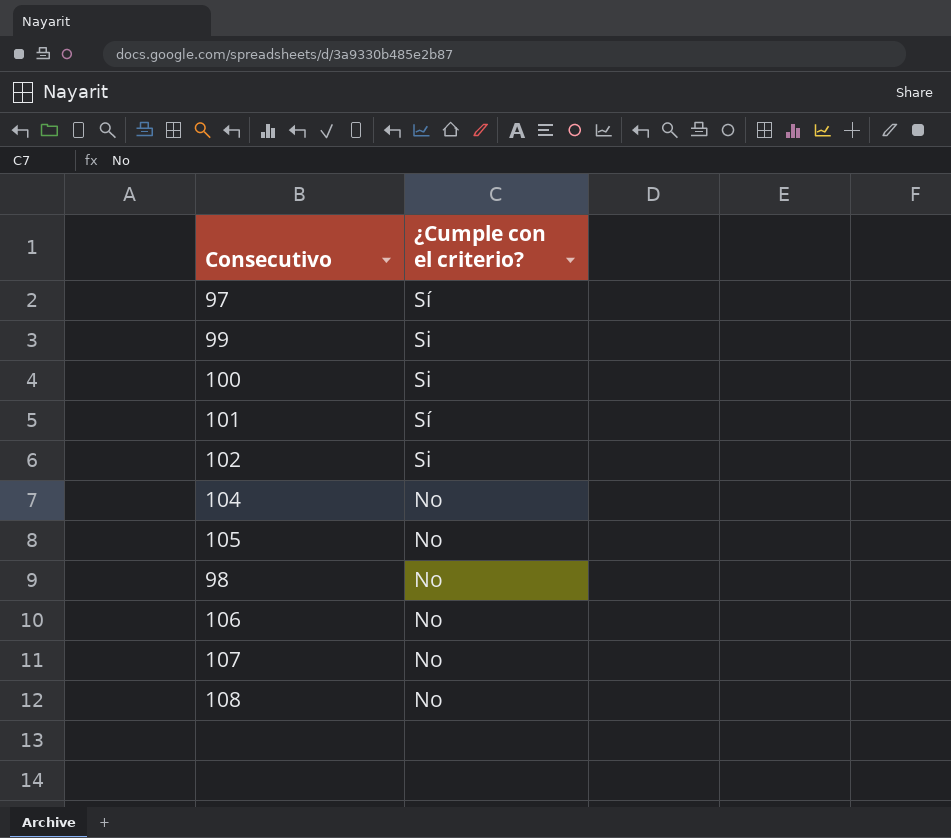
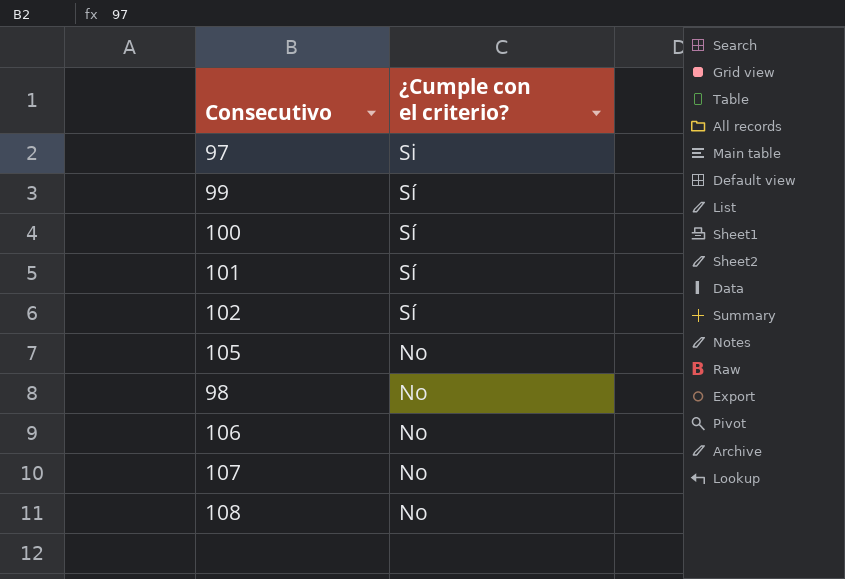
row 104: No -> none
97 | ¿Cumple con el criterio?: Sí -> Si
99 | ¿Cumple con el criterio?: Si -> Sí
100 | ¿Cumple con el criterio?: Si -> Sí
102 | ¿Cumple con el criterio?: Si -> Sí

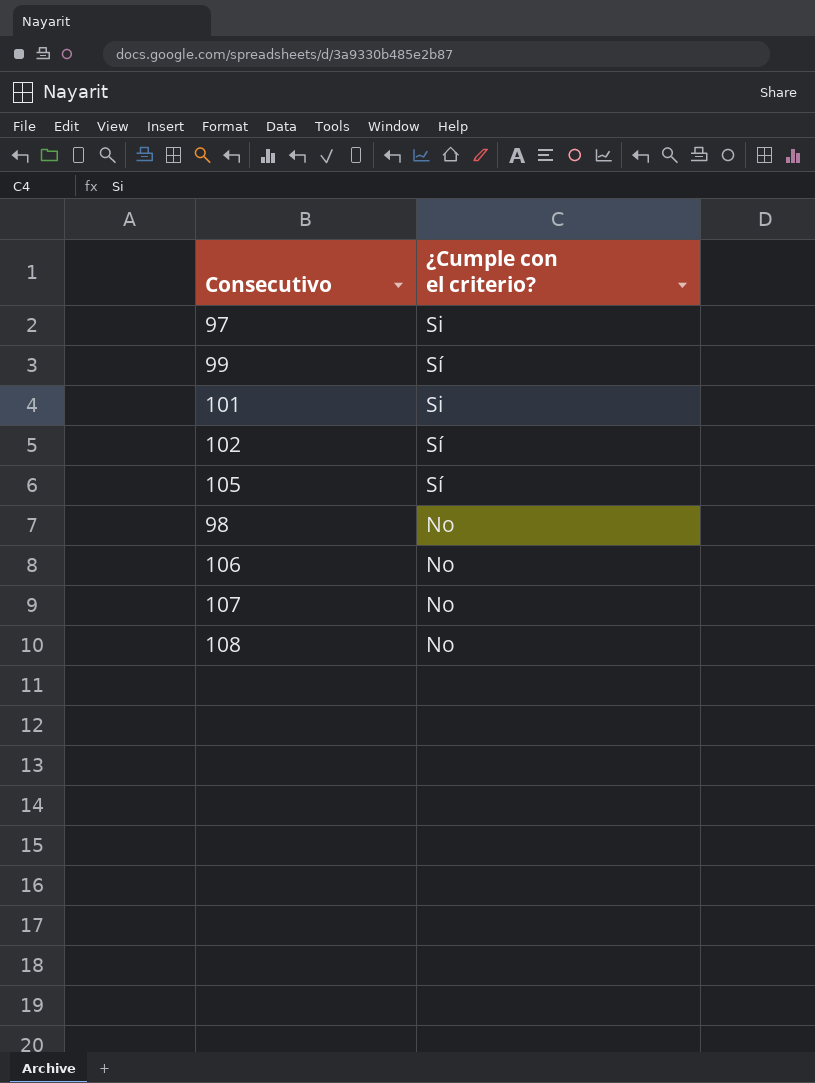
row 100: Sí -> none
101 | ¿Cumple con el criterio?: Sí -> Si
105 | ¿Cumple con el criterio?: No -> Sí

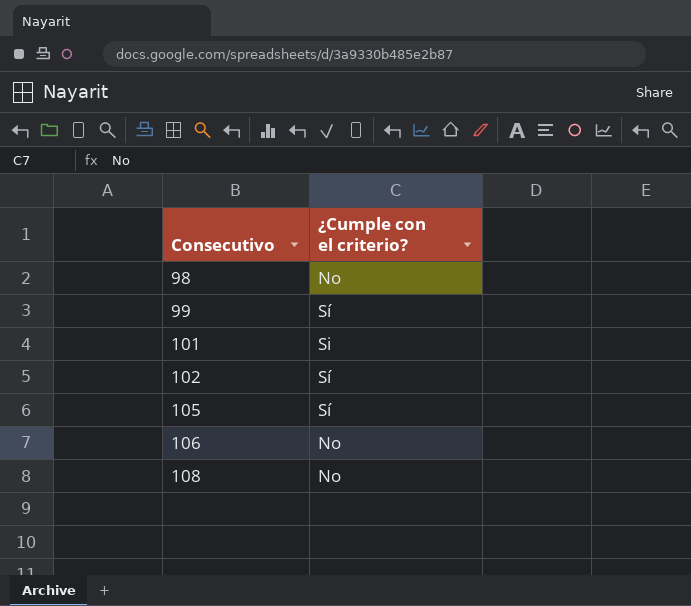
row order: ¿Cumple con el criterio? descending -> Consecutivo ascending
row 97: Si -> none
row 107: No -> none

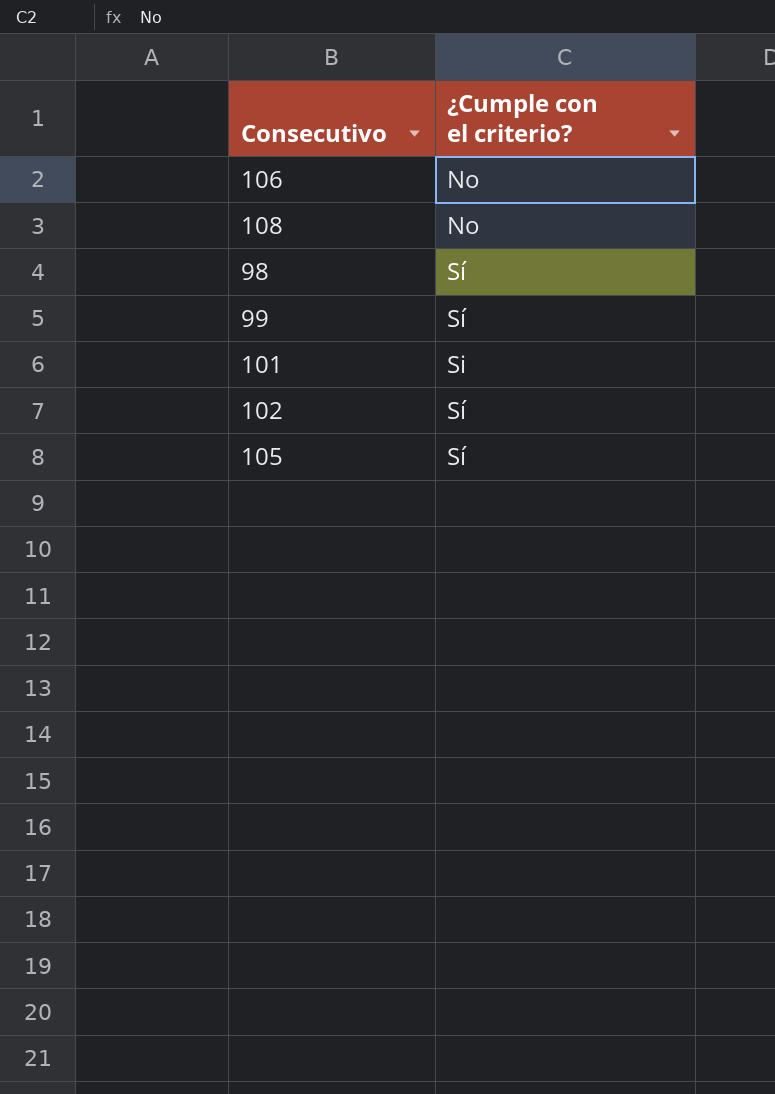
row order: Consecutivo ascending -> ¿Cumple con el criterio? ascending
98 | ¿Cumple con el criterio?: No -> Sí

